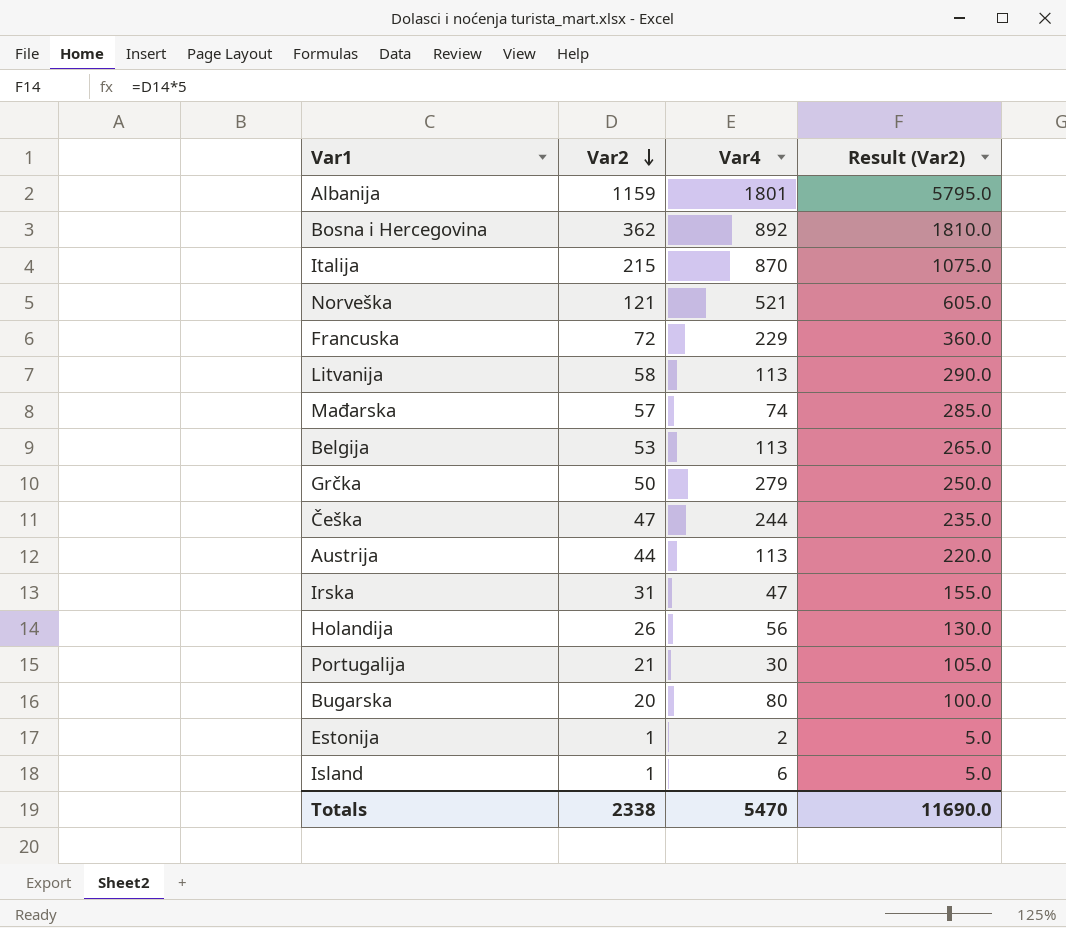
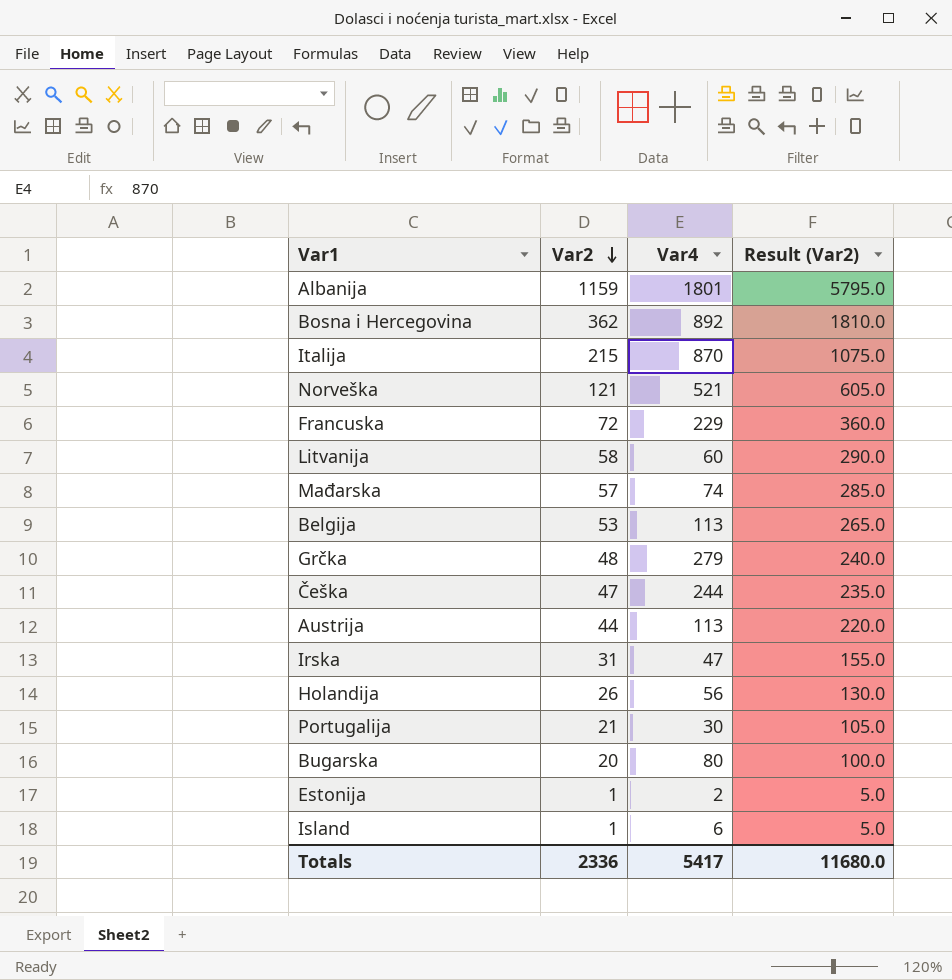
Litvanija | Var4: 113 -> 60
Grčka | Var2: 50 -> 48
Grčka | Result (Var2): 250.0 -> 240.0
Totals | Var2: 2338 -> 2336
Totals | Var4: 5470 -> 5417
Totals | Result (Var2): 11690.0 -> 11680.0

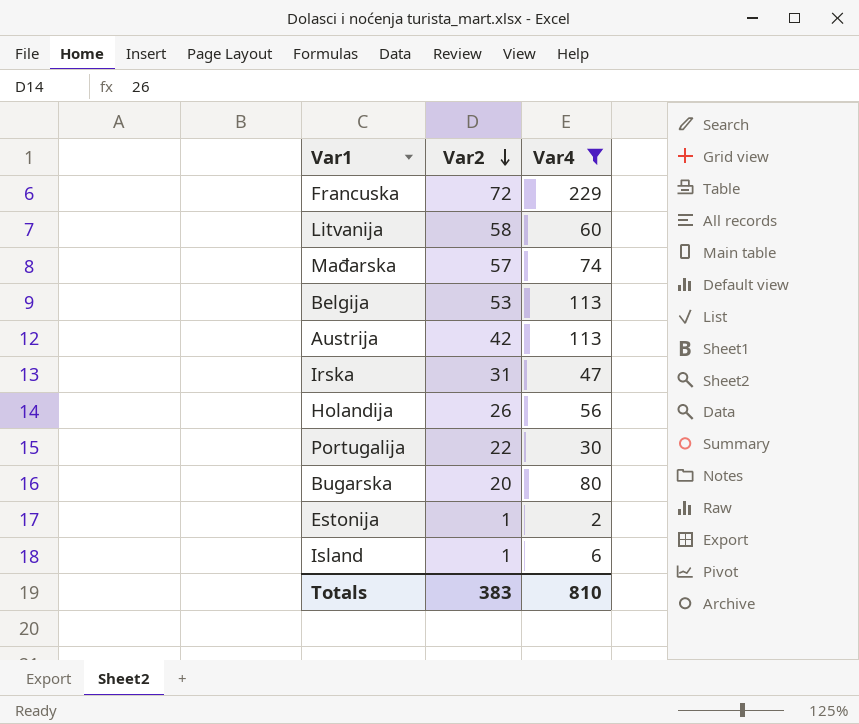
filter: none -> Var4 <= 229
column Result (Var2) | formula: [Var2] * 5 -> none
Austrija | Var2: 44 -> 42
Portugalija | Var2: 21 -> 22
Totals | Var2: 2336 -> 383
Totals | Var4: 5417 -> 810

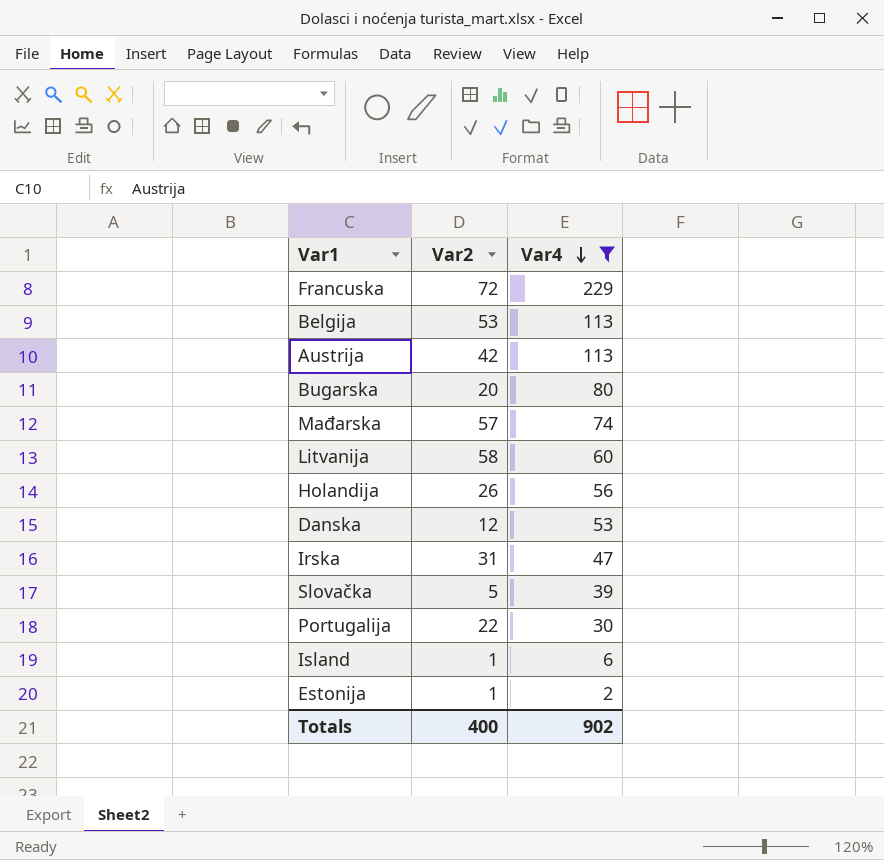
row order: Var2 descending -> Var4 descending
row Danska: none -> 12 | 53
row Slovačka: none -> 5 | 39
Totals | Var2: 383 -> 400
Totals | Var4: 810 -> 902

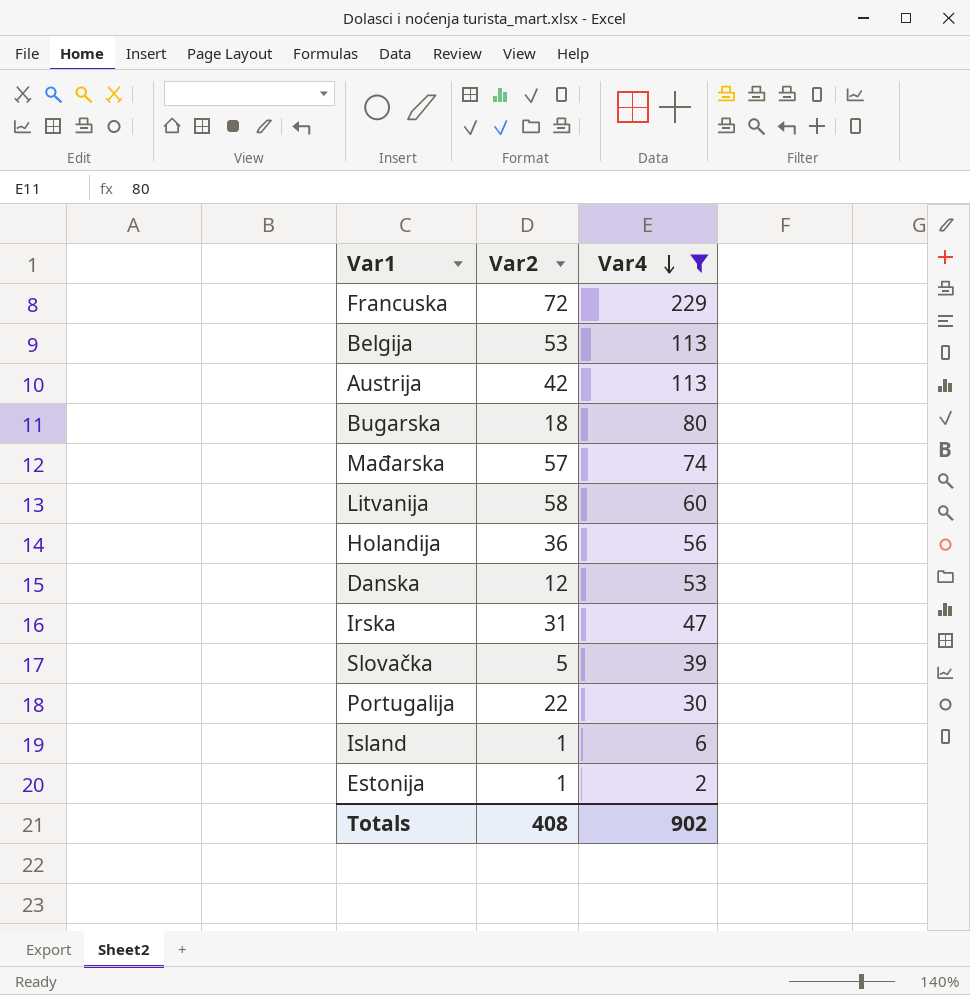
Bugarska | Var2: 20 -> 18
Holandija | Var2: 26 -> 36
Totals | Var2: 400 -> 408

